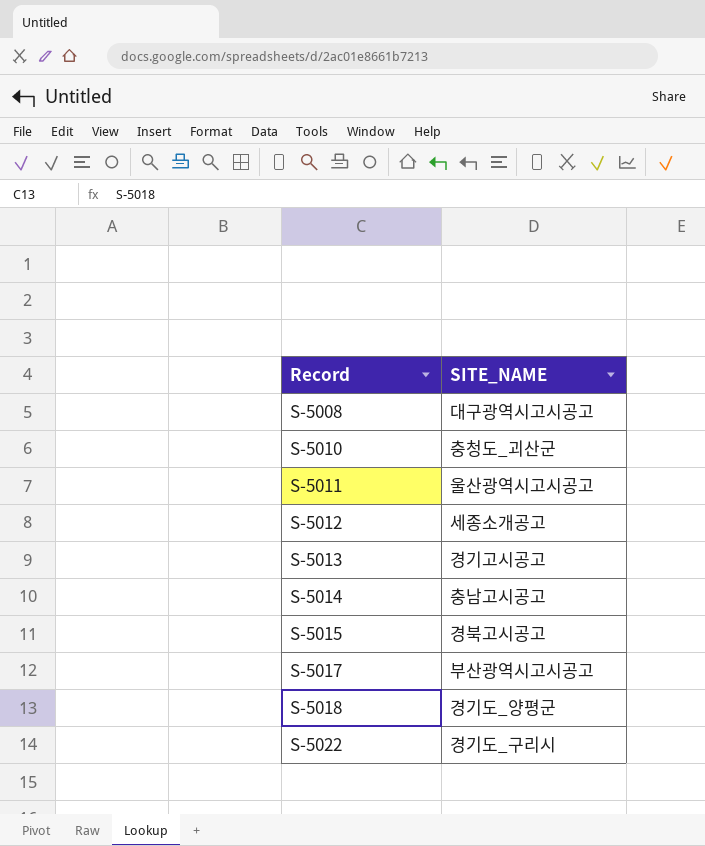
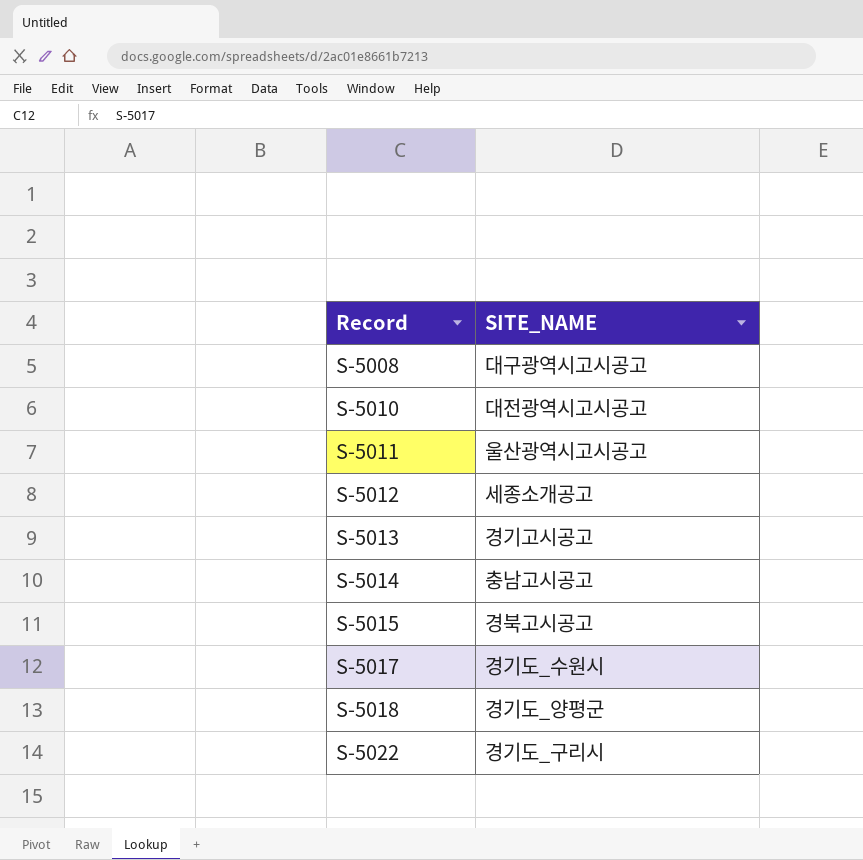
S-5010 | SITE_NAME: 충청도_괴산군 -> 대전광역시고시공고
S-5017 | SITE_NAME: 부산광역시고시공고 -> 경기도_수원시

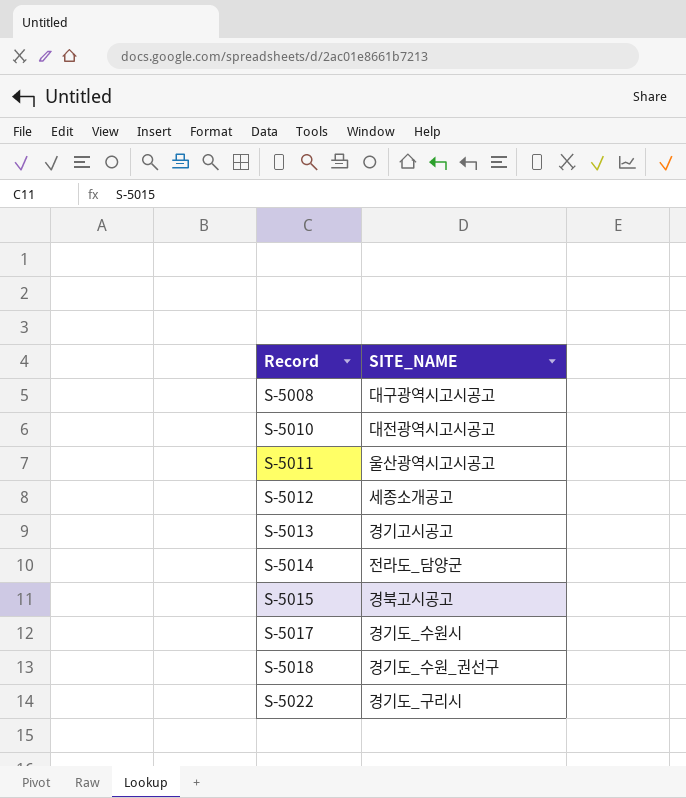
S-5014 | SITE_NAME: 충남고시공고 -> 전라도_담양군
S-5018 | SITE_NAME: 경기도_양평군 -> 경기도_수원_권선구

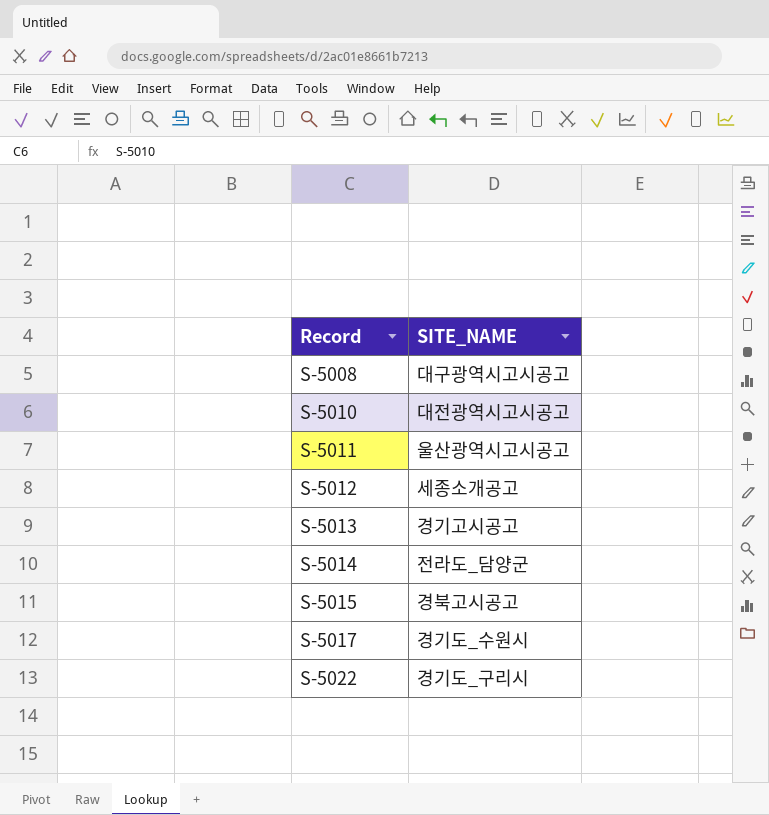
row S-5018: 경기도_수원_권선구 -> none

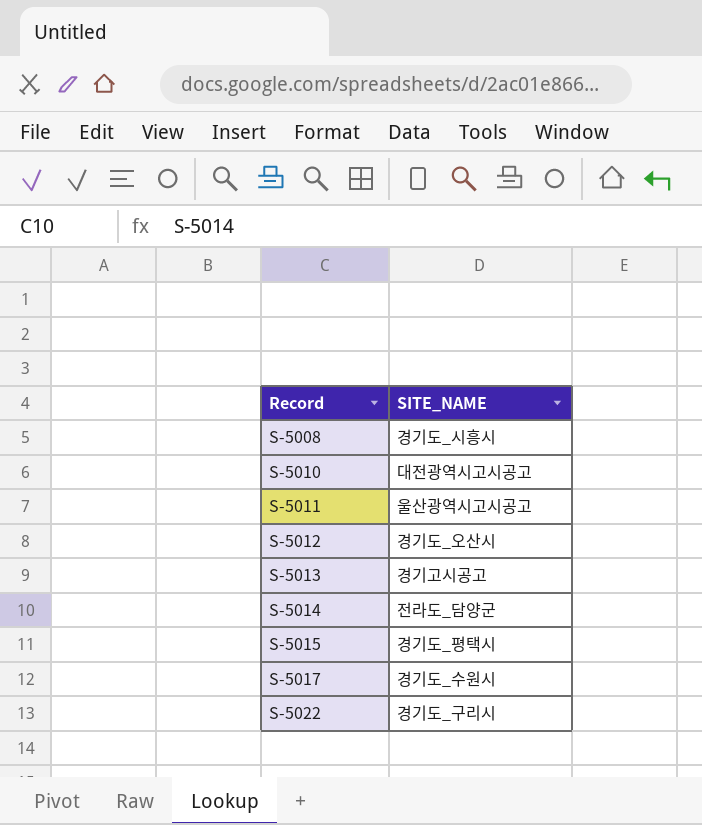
S-5008 | SITE_NAME: 대구광역시고시공고 -> 경기도_시흥시
S-5012 | SITE_NAME: 세종소개공고 -> 경기도_오산시
S-5015 | SITE_NAME: 경북고시공고 -> 경기도_평택시

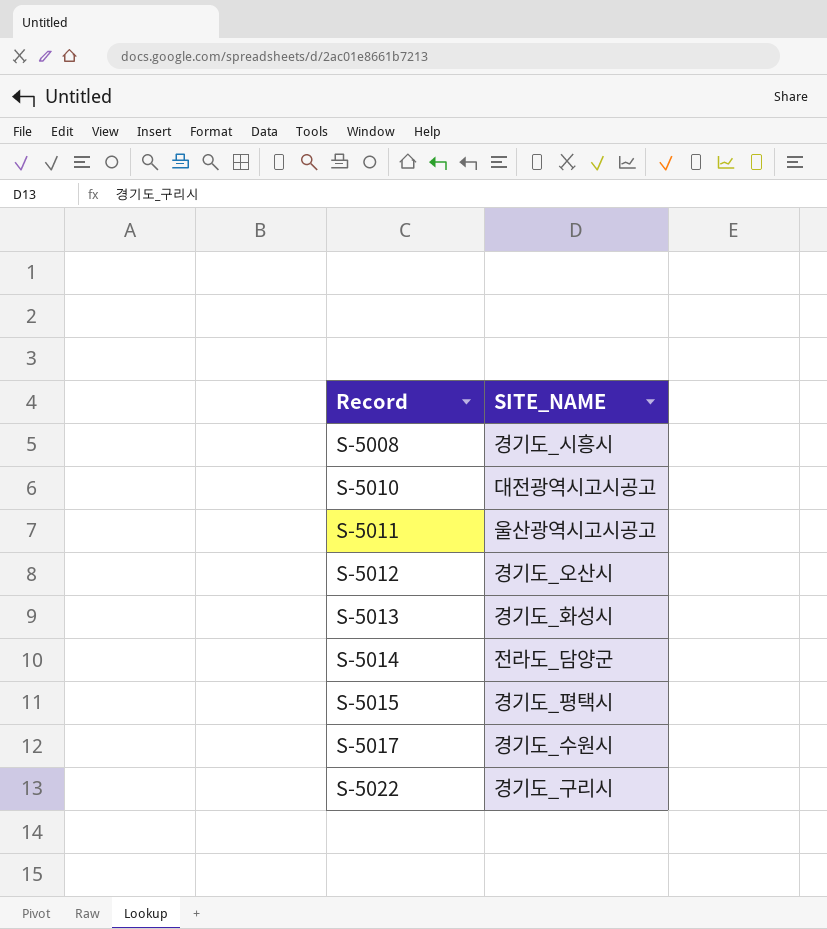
S-5013 | SITE_NAME: 경기고시공고 -> 경기도_화성시

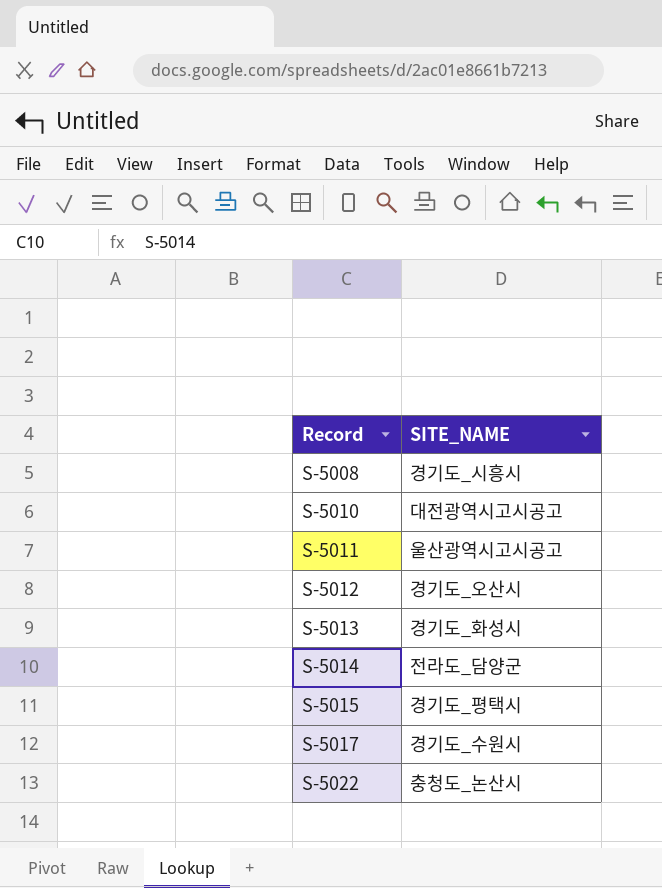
S-5022 | SITE_NAME: 경기도_구리시 -> 충청도_논산시

